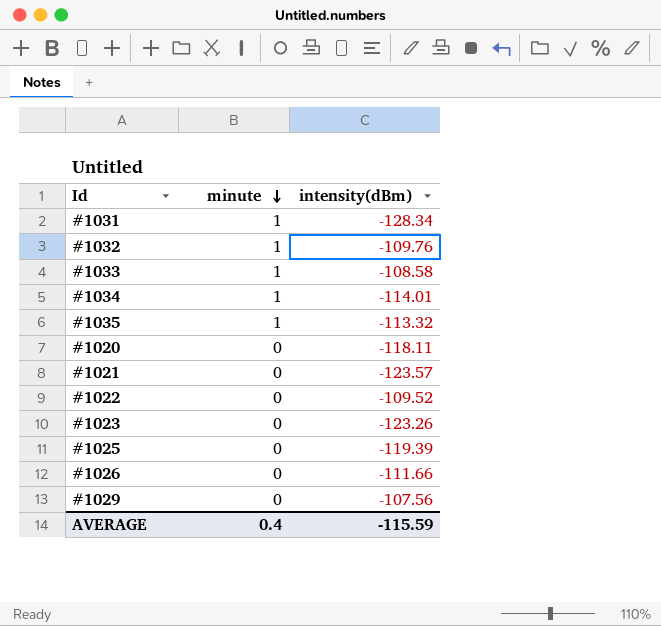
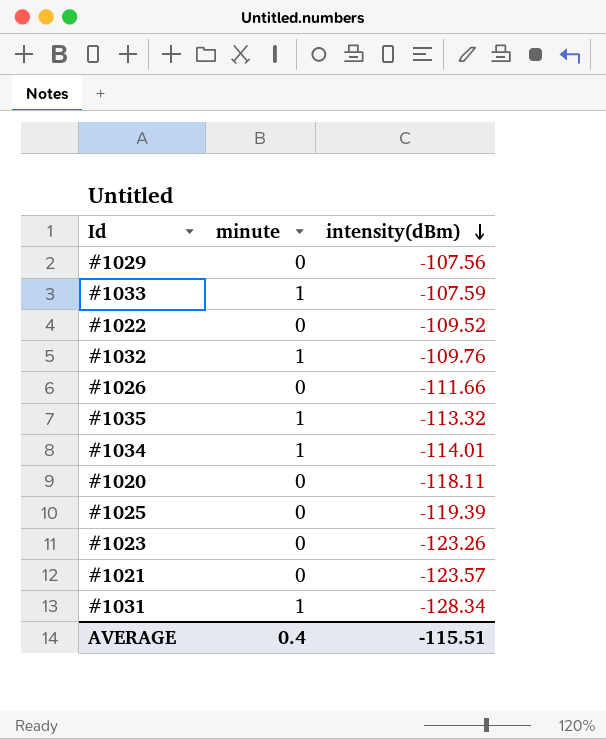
row order: minute descending -> intensity(dBm) descending
#1033 | intensity(dBm): -108.58 -> -107.59
AVERAGE | intensity(dBm): -115.59 -> -115.51

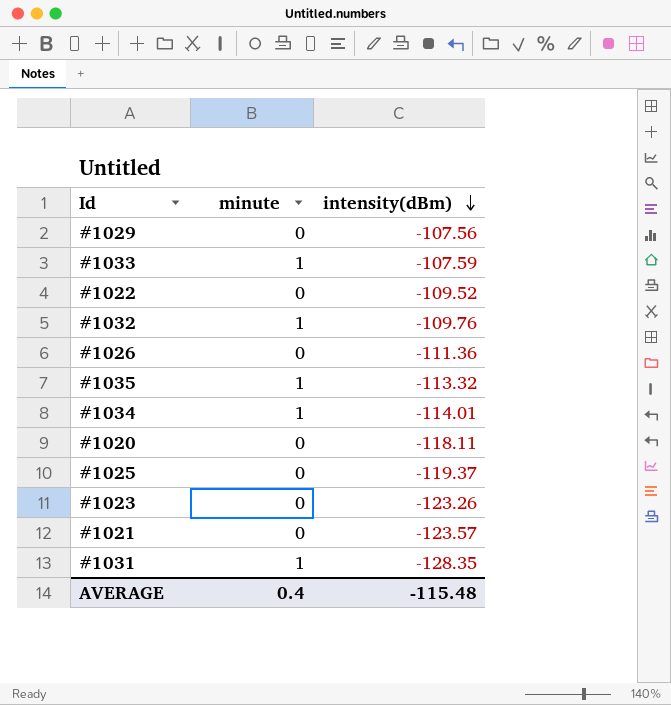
#1026 | intensity(dBm): -111.66 -> -111.36
#1025 | intensity(dBm): -119.39 -> -119.37
#1031 | intensity(dBm): -128.34 -> -128.35
AVERAGE | intensity(dBm): -115.51 -> -115.48

